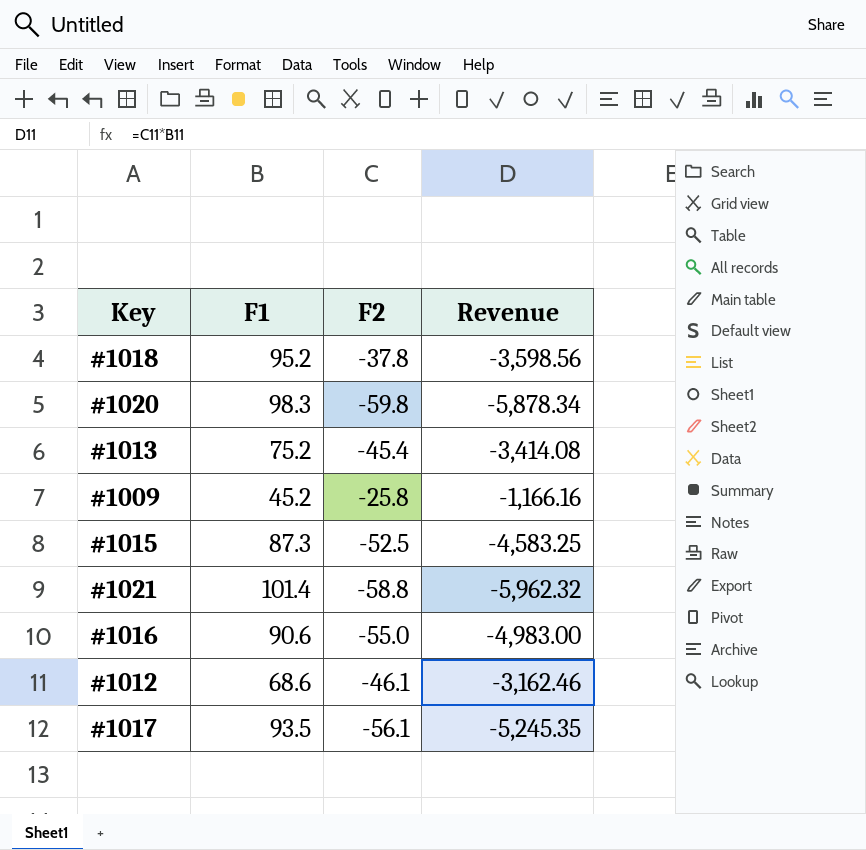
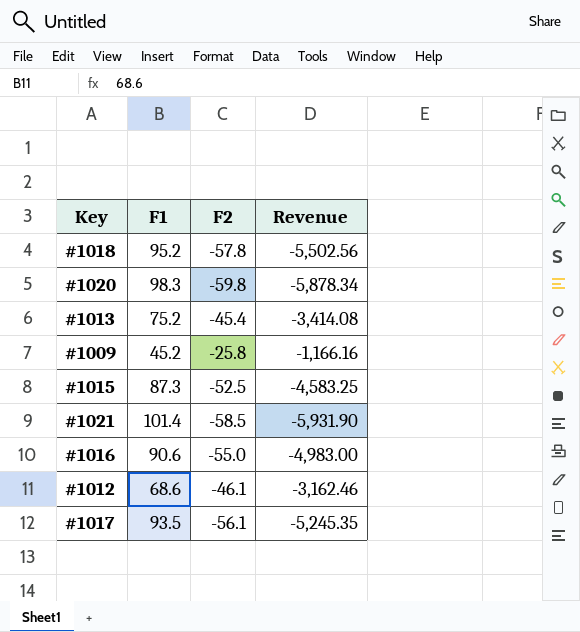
#1018 | F2: -37.8 -> -57.8
#1018 | Revenue: -3,598.56 -> -5,502.56
#1021 | F2: -58.8 -> -58.5
#1021 | Revenue: -5,962.32 -> -5,931.90

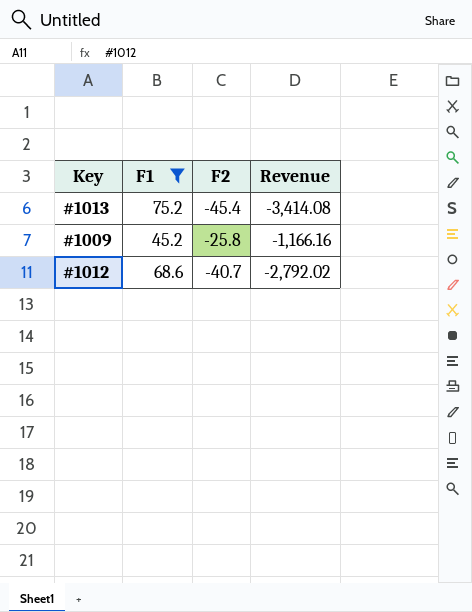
filter: none -> F1 <= 75.2
#1012 | F2: -46.1 -> -40.7
#1012 | Revenue: -3,162.46 -> -2,792.02

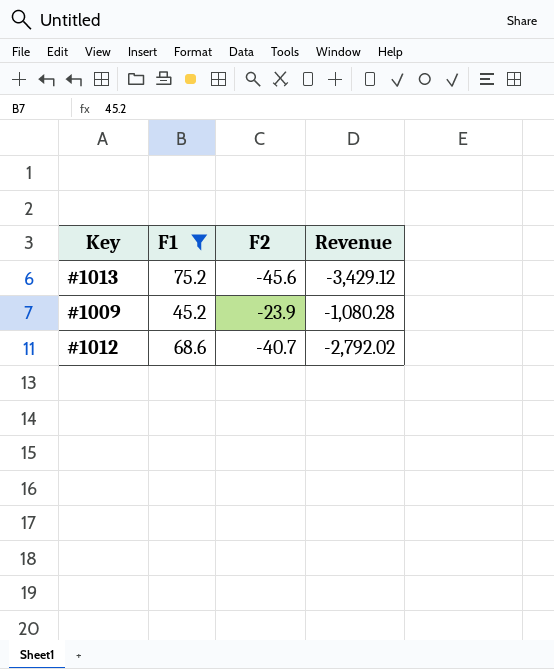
#1013 | F2: -45.4 -> -45.6
#1013 | Revenue: -3,414.08 -> -3,429.12
#1009 | F2: -25.8 -> -23.9
#1009 | Revenue: -1,166.16 -> -1,080.28

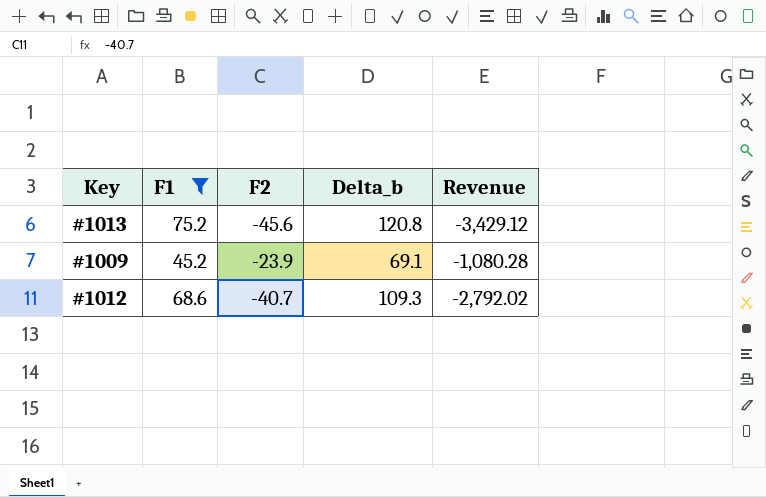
column Delta_b | formula: none -> [F1] - [F2]

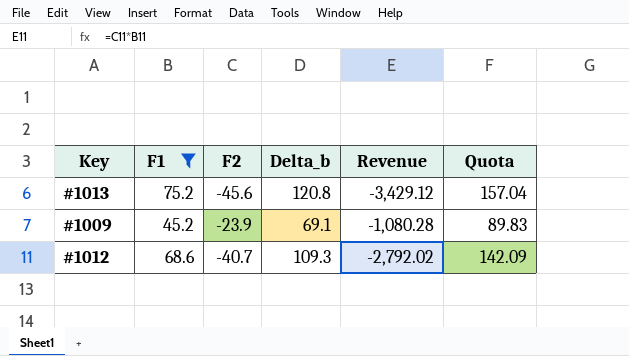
column Quota | formula: none -> [Delta_b] * 1.3

